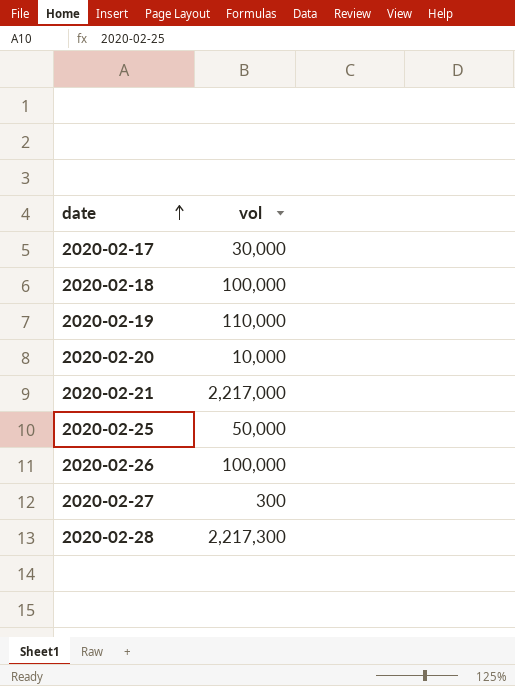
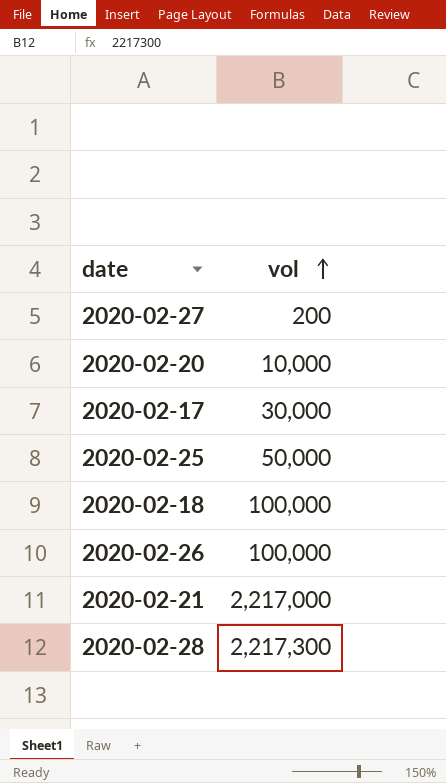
row order: date ascending -> vol ascending
row 2020-02-19: 110,000 -> none
2020-02-27 | vol: 300 -> 200

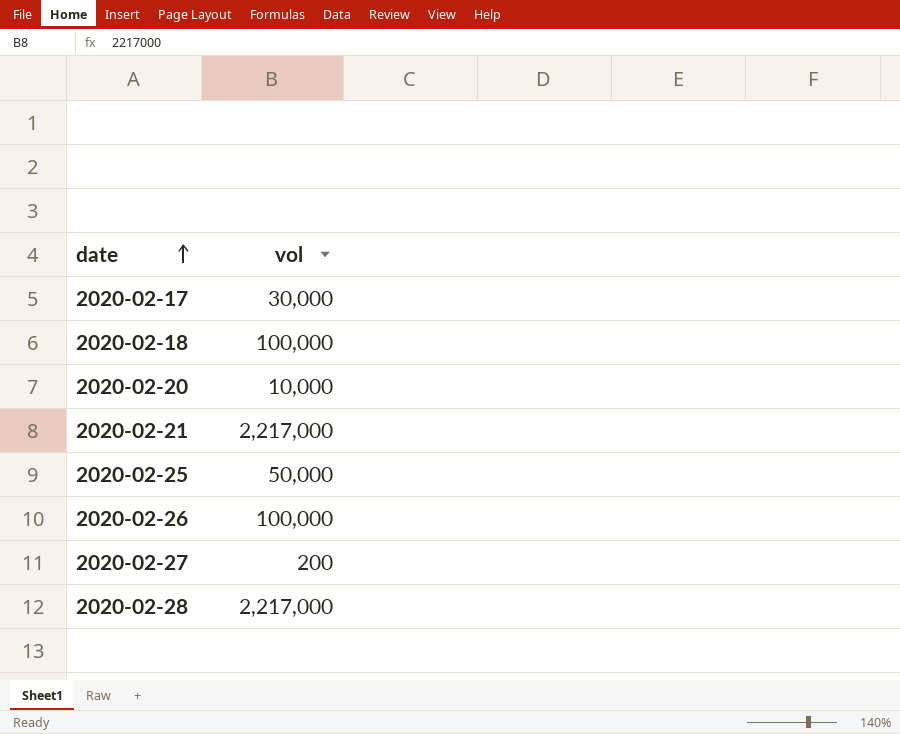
row order: vol ascending -> date ascending
2020-02-28 | vol: 2,217,300 -> 2,217,000

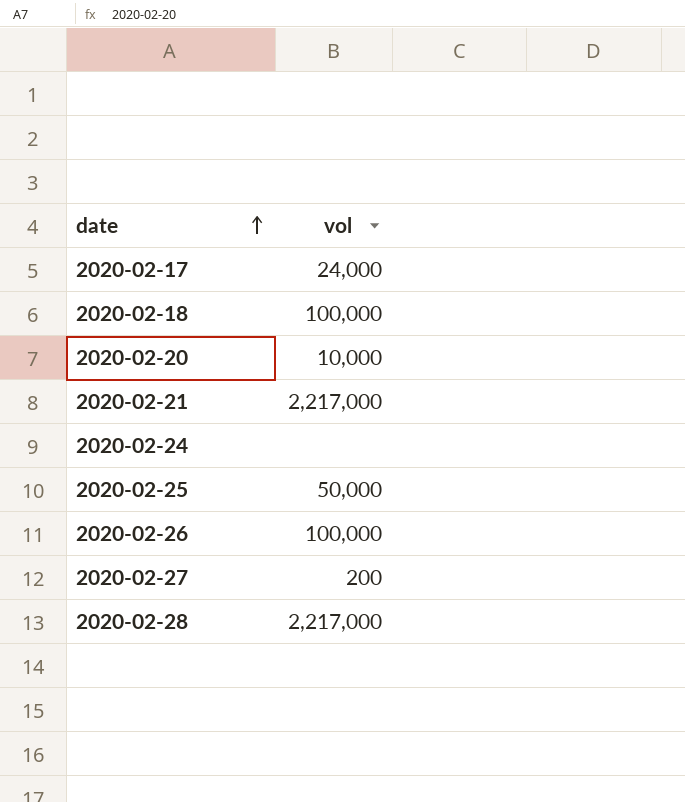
2020-02-17 | vol: 30,000 -> 24,000
row 2020-02-24: none -> none

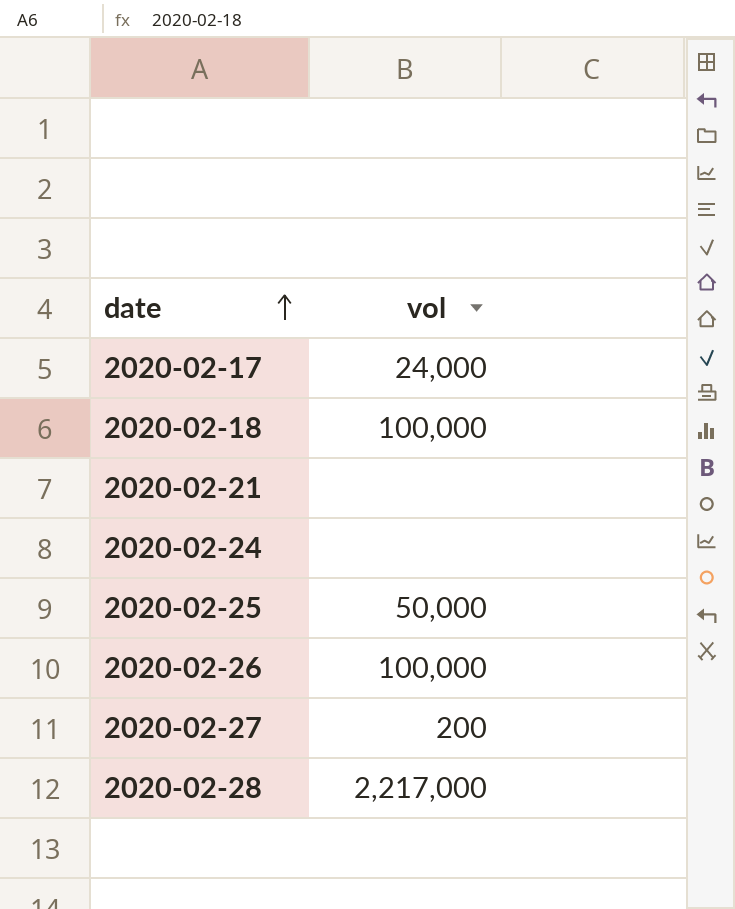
row 2020-02-20: 10,000 -> none
2020-02-21 | vol: 2,217,000 -> none

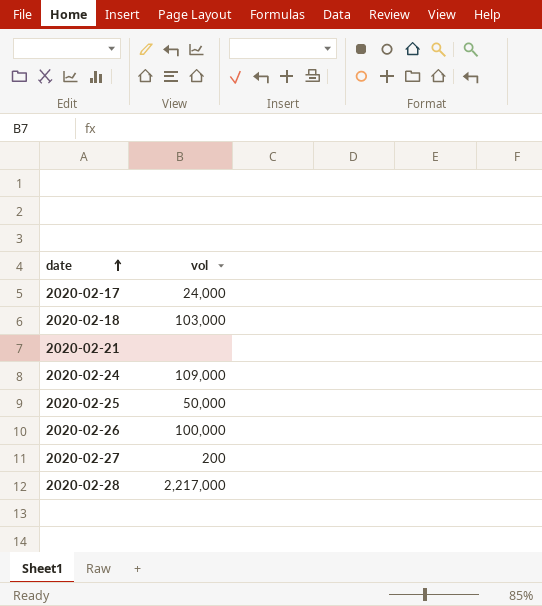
2020-02-18 | vol: 100,000 -> 103,000
2020-02-24 | vol: none -> 109,000

